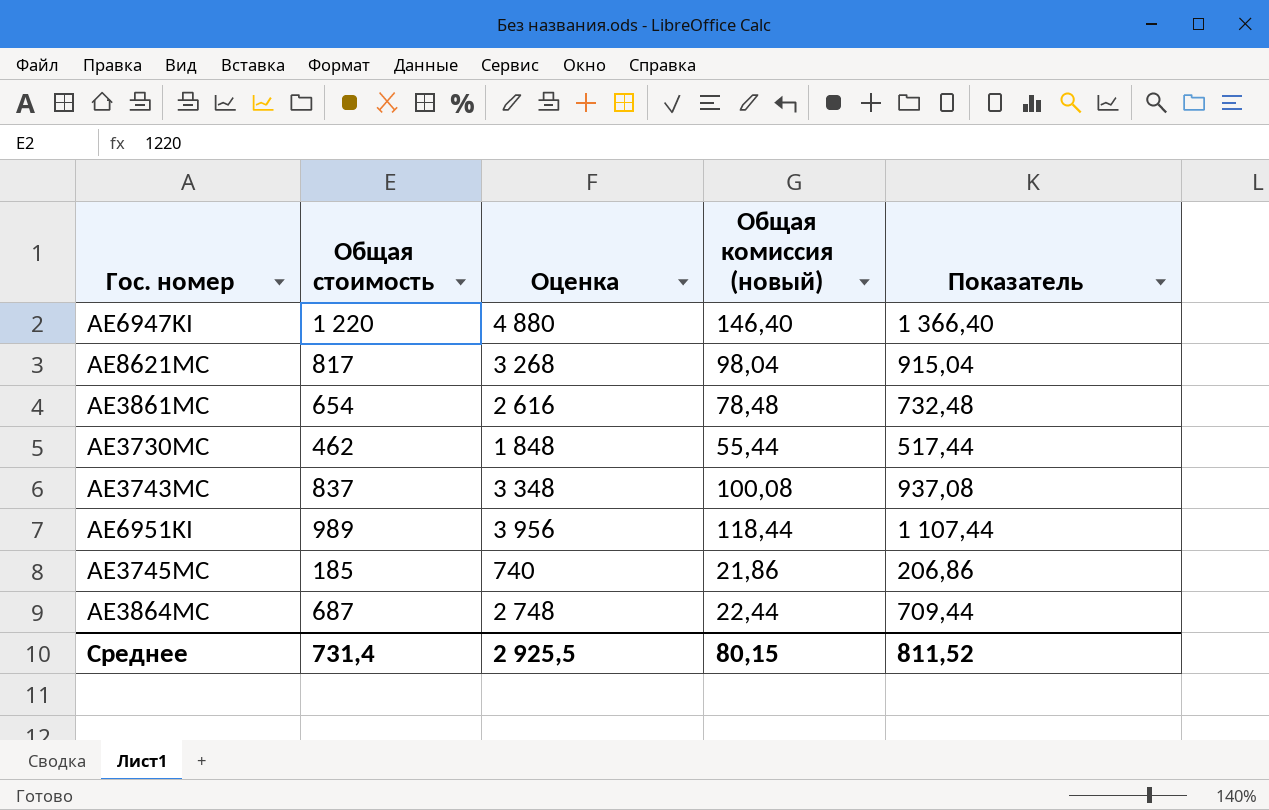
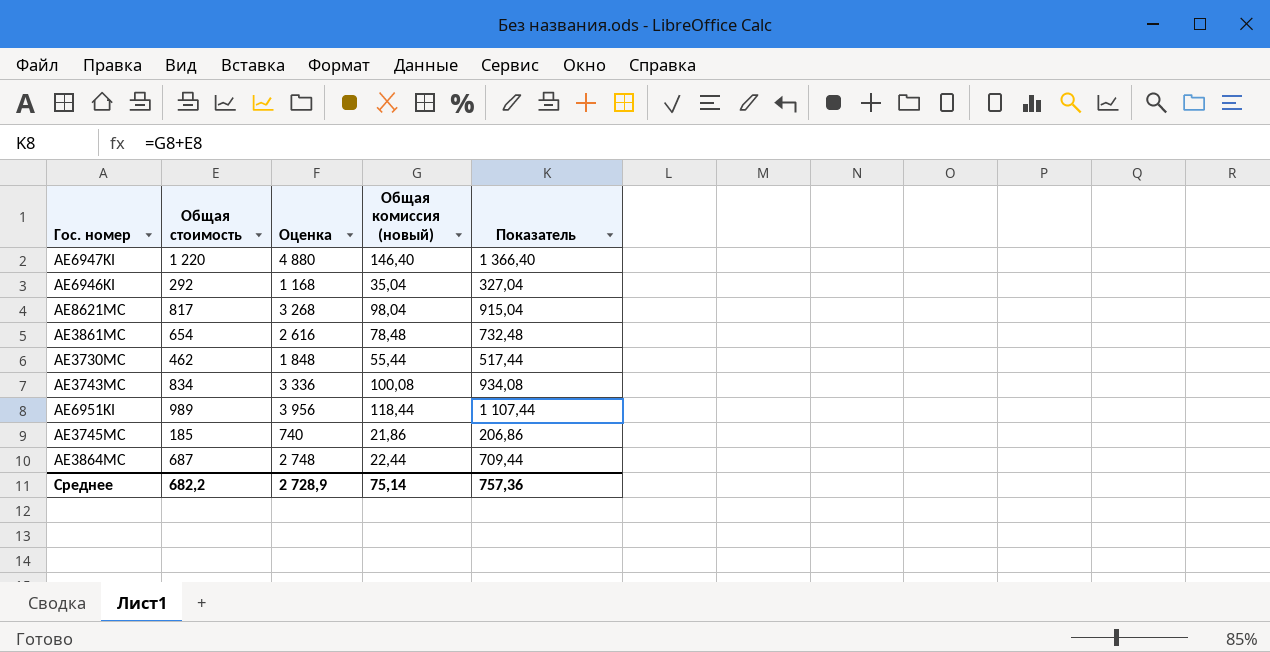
row AE6946KI: none -> 292 | 1 168 | 35,04 | 327,04
AE3743MC | Общая стоимость: 837 -> 834
AE3743MC | Оценка: 3 348 -> 3 336
AE3743MC | Показатель: 937,08 -> 934,08
Среднее | Общая стоимость: 731,4 -> 682,2
Среднее | Оценка: 2 925,5 -> 2 728,9
Среднее | Общая комиссия (новый): 80,15 -> 75,14
Среднее | Показатель: 811,52 -> 757,36

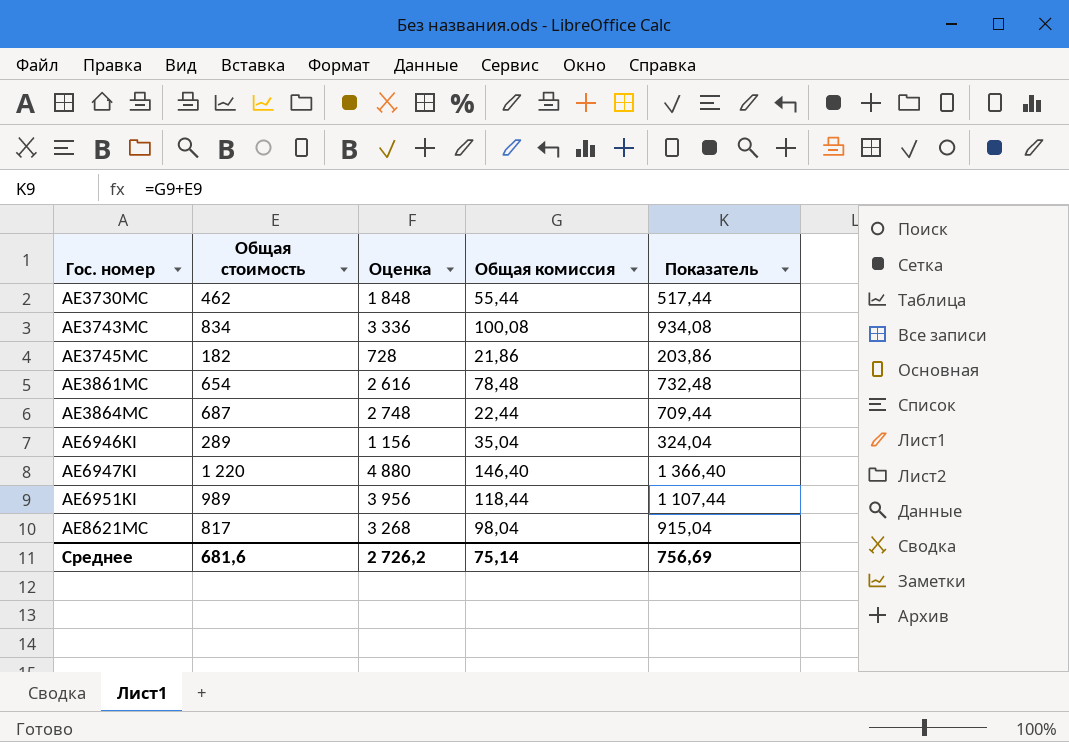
row order: none -> Гос. номер ascending
column name: Общая комиссия (новый) -> Общая комиссия
AE3745MC | Общая стоимость: 185 -> 182
AE3745MC | Оценка: 740 -> 728
AE3745MC | Показатель: 206,86 -> 203,86
AE6946KI | Общая стоимость: 292 -> 289
AE6946KI | Оценка: 1 168 -> 1 156
AE6946KI | Показатель: 327,04 -> 324,04
Среднее | Общая стоимость: 682,2 -> 681,6
Среднее | Оценка: 2 728,9 -> 2 726,2
Среднее | Показатель: 757,36 -> 756,69

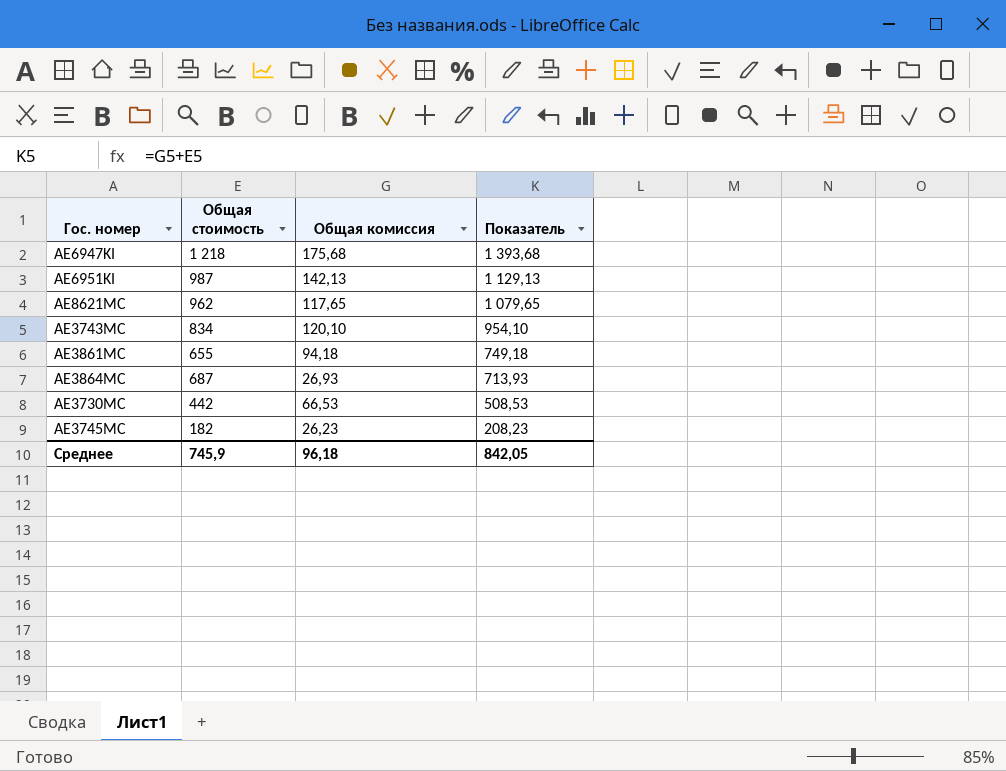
row order: Гос. номер ascending -> Показатель descending
column Оценка | formula: [Общая стоимость] * 4 -> none
row AE6946KI: 289 | 1 156 | 35,04 | 324,04 -> none
AE6947KI | Общая стоимость: 1 220 -> 1 218
AE6947KI | Общая комиссия: 146,40 -> 175,68
AE6947KI | Показатель: 1 366,40 -> 1 393,68
AE6951KI | Общая стоимость: 989 -> 987
AE6951KI | Общая комиссия: 118,44 -> 142,13
AE6951KI | Показатель: 1 107,44 -> 1 129,13
AE8621MC | Общая стоимость: 817 -> 962
AE8621MC | Общая комиссия: 98,04 -> 117,65
AE8621MC | Показатель: 915,04 -> 1 079,65
AE3743MC | Общая комиссия: 100,08 -> 120,10
AE3743MC | Показатель: 934,08 -> 954,10
AE3861MC | Общая стоимость: 654 -> 655
AE3861MC | Общая комиссия: 78,48 -> 94,18
AE3861MC | Показатель: 732,48 -> 749,18
AE3864MC | Общая комиссия: 22,44 -> 26,93
AE3864MC | Показатель: 709,44 -> 713,93
AE3730MC | Общая стоимость: 462 -> 442
AE3730MC | Общая комиссия: 55,44 -> 66,53
AE3730MC | Показатель: 517,44 -> 508,53
AE3745MC | Общая комиссия: 21,86 -> 26,23
AE3745MC | Показатель: 203,86 -> 208,23
Среднее | Общая стоимость: 681,6 -> 745,9
Среднее | Общая комиссия: 75,14 -> 96,18
Среднее | Показатель: 756,69 -> 842,05

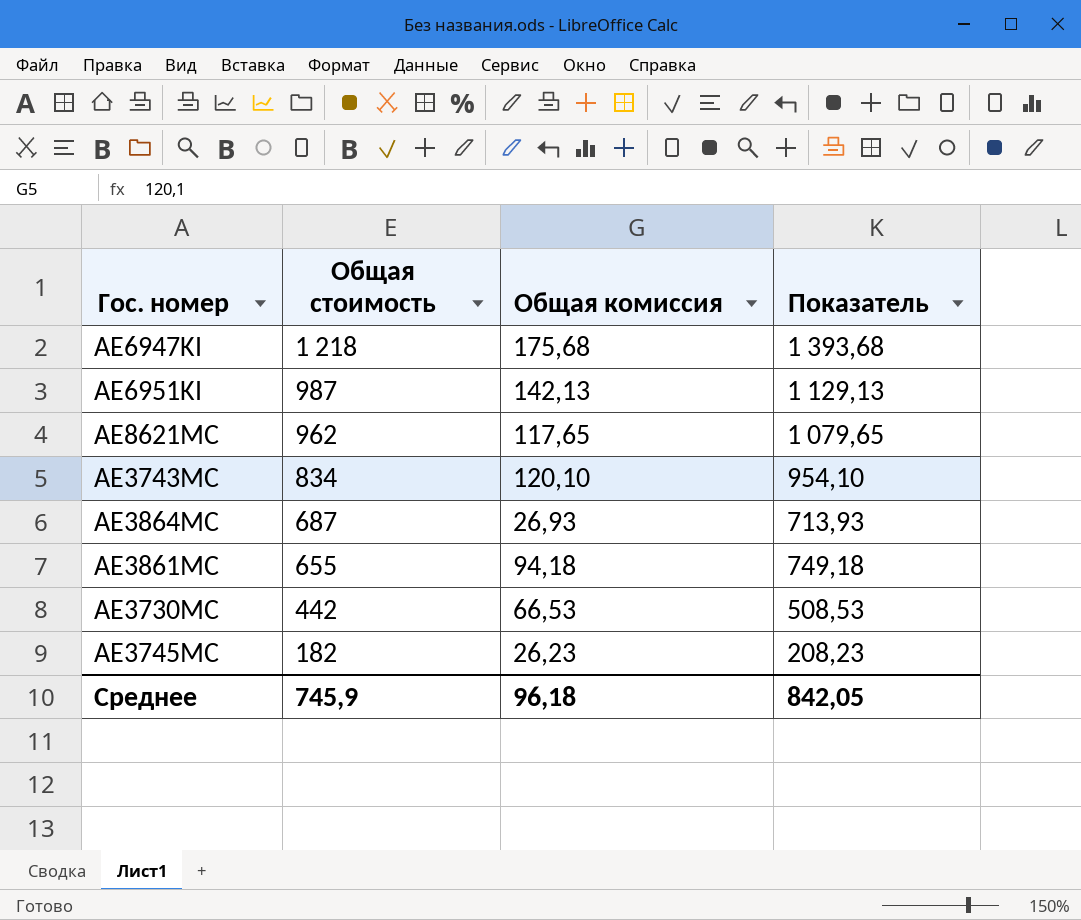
row order: Показатель descending -> Общая стоимость descending

